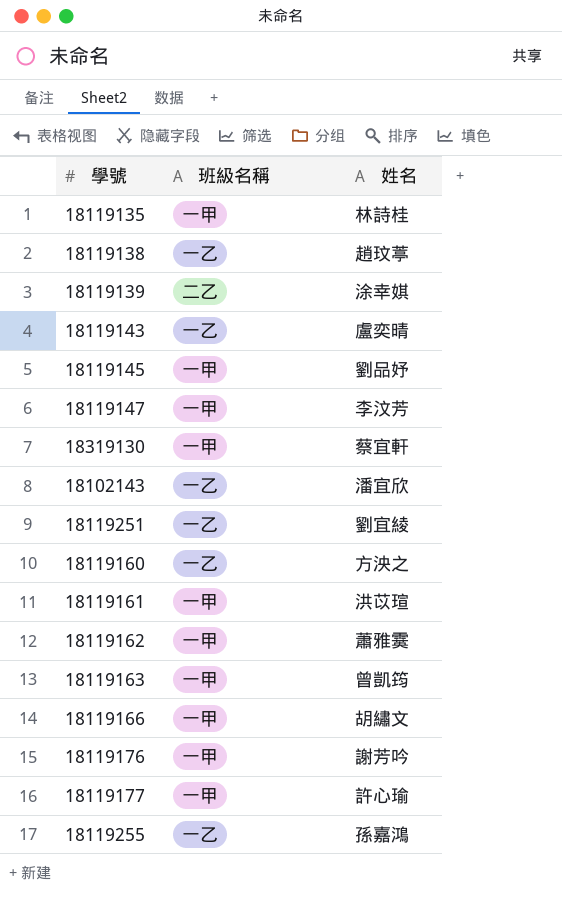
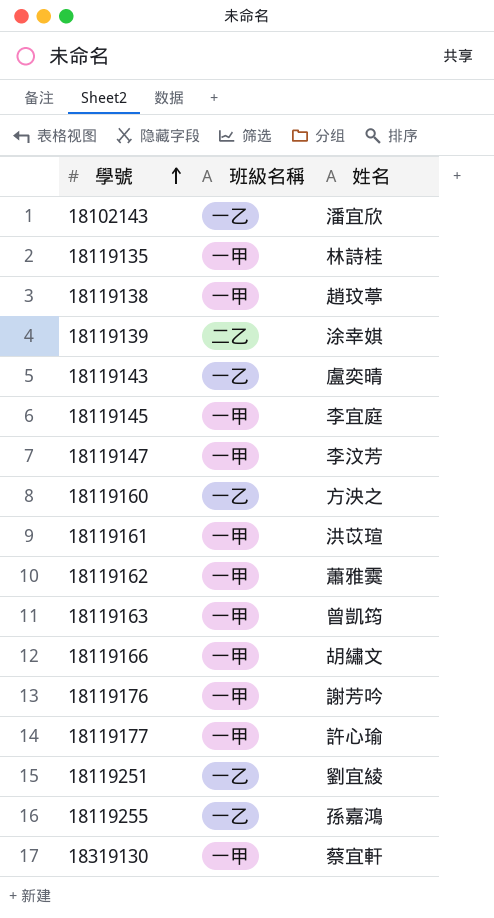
row order: none -> 學號 ascending
18119138 | 班級名稱: 一乙 -> 一甲
18119145 | 姓名: 劉品妤 -> 李宜庭

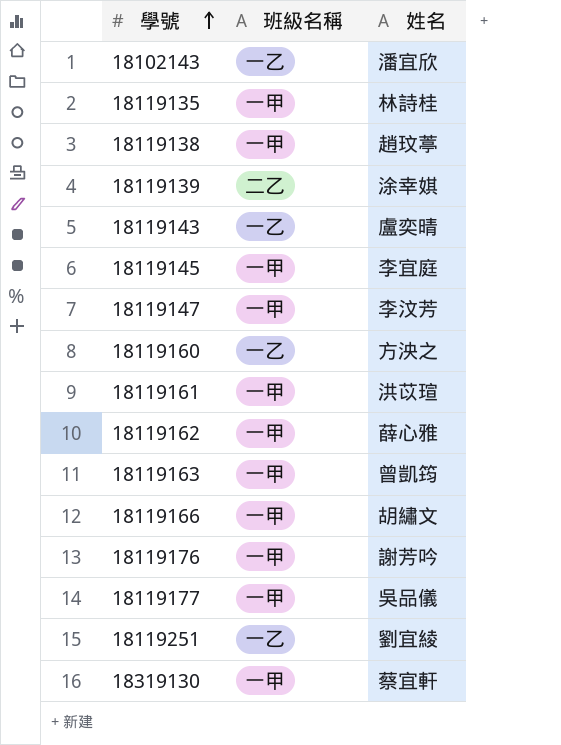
row 18119255: 一乙 | 孫嘉鴻 -> none
18119162 | 姓名: 蕭雅霙 -> 薛心雅
18119177 | 姓名: 許心瑜 -> 吳品儀

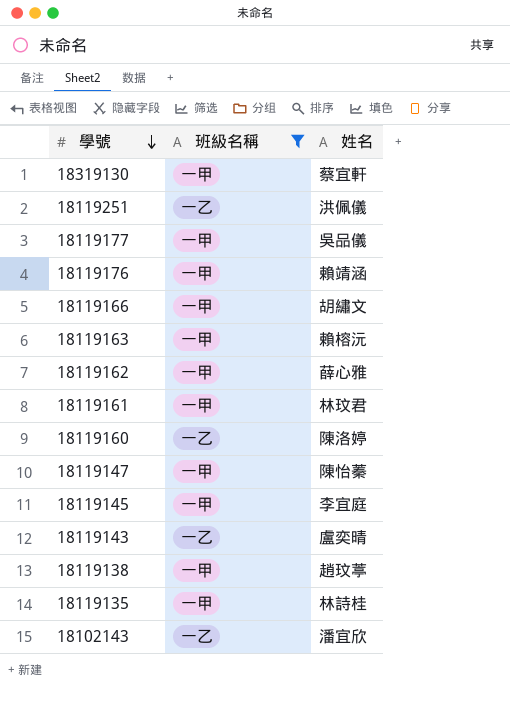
filter: none -> 班級名稱 != 二乙
row order: 學號 ascending -> 學號 descending
18119251 | 姓名: 劉宜綾 -> 洪佩儀
18119176 | 姓名: 謝芳吟 -> 賴靖涵
18119163 | 姓名: 曾凱筠 -> 賴榕沅
18119161 | 姓名: 洪苡瑄 -> 林玟君
18119160 | 姓名: 方泱之 -> 陳洛婷
18119147 | 姓名: 李汶芳 -> 陳怡蓁

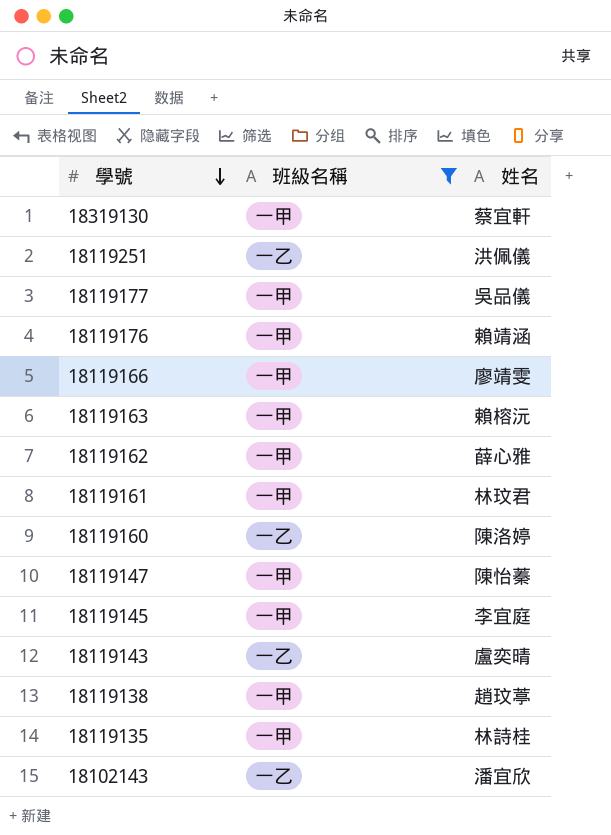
18119166 | 姓名: 胡繡文 -> 廖靖雯

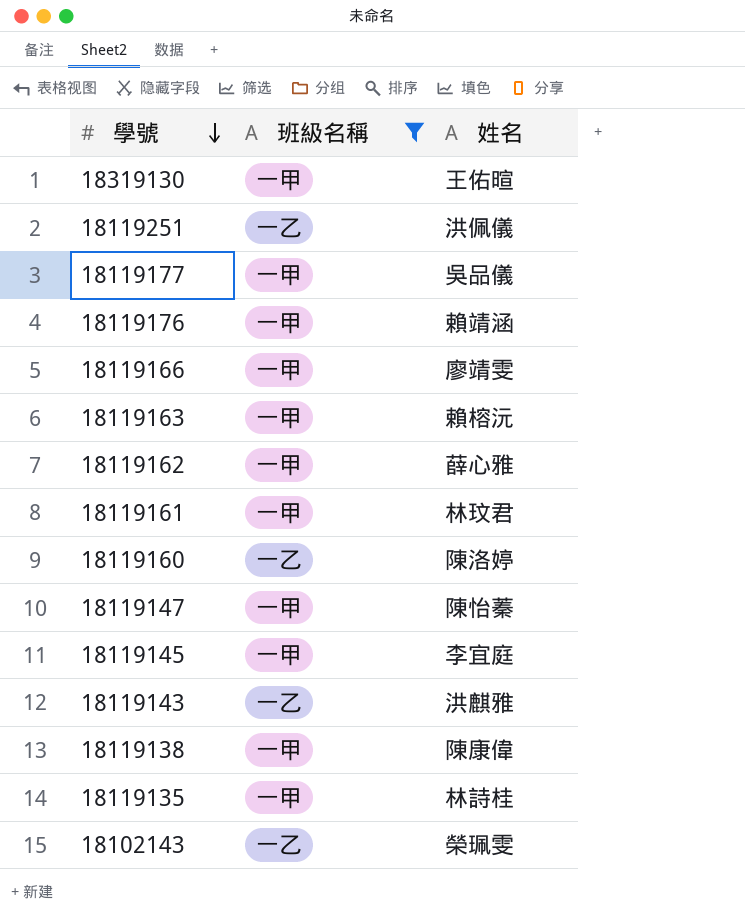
18319130 | 姓名: 蔡宜軒 -> 王佑暄
18119143 | 姓名: 盧奕晴 -> 洪麒雅
18119138 | 姓名: 趙玟葶 -> 陳康偉
18102143 | 姓名: 潘宜欣 -> 榮珮雯

